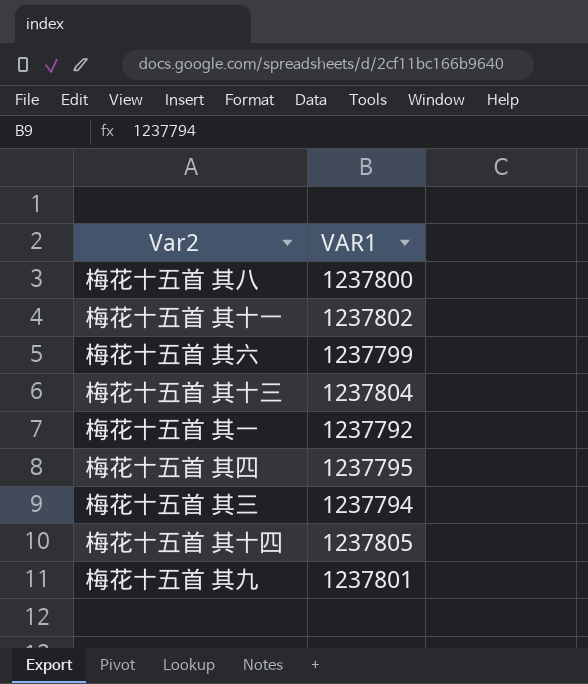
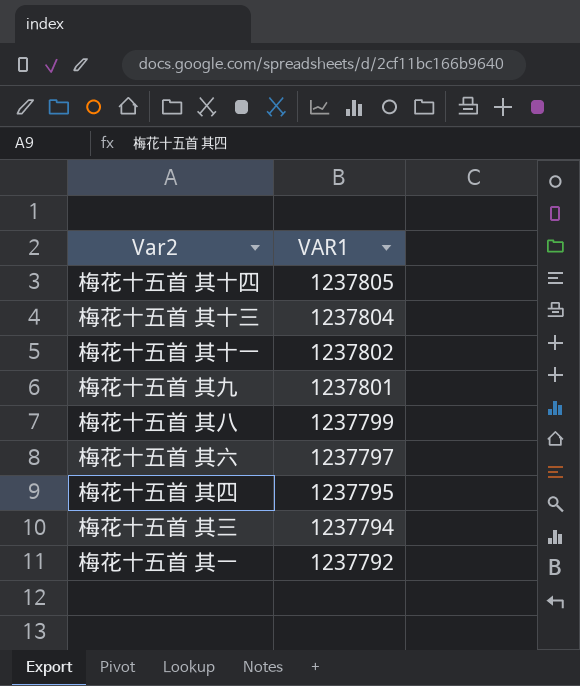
row order: none -> VAR1 descending
梅花十五首 其八 | VAR1: 1237800 -> 1237799
梅花十五首 其六 | VAR1: 1237799 -> 1237797

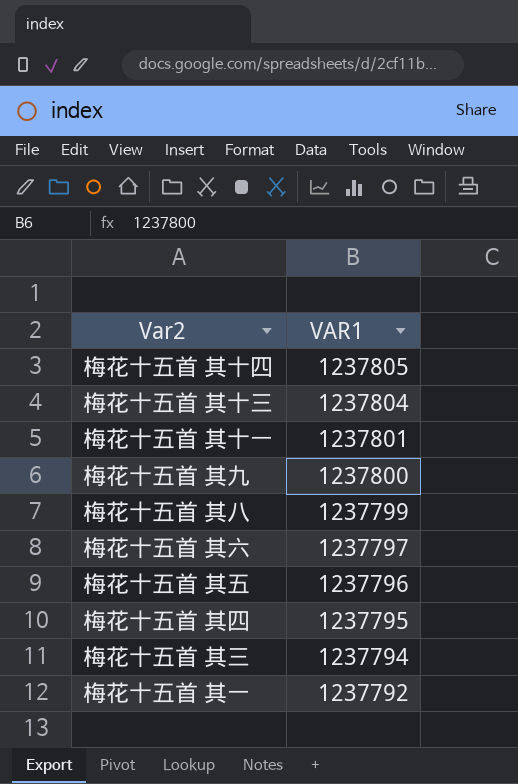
梅花十五首 其十一 | VAR1: 1237802 -> 1237801
梅花十五首 其九 | VAR1: 1237801 -> 1237800
row 梅花十五首 其五: none -> 1237796

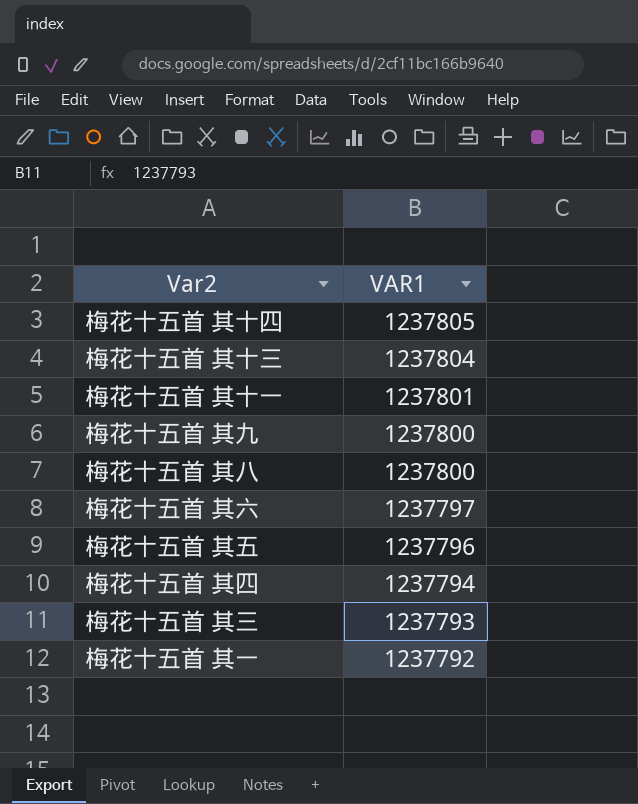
梅花十五首 其八 | VAR1: 1237799 -> 1237800
梅花十五首 其四 | VAR1: 1237795 -> 1237794
梅花十五首 其三 | VAR1: 1237794 -> 1237793

